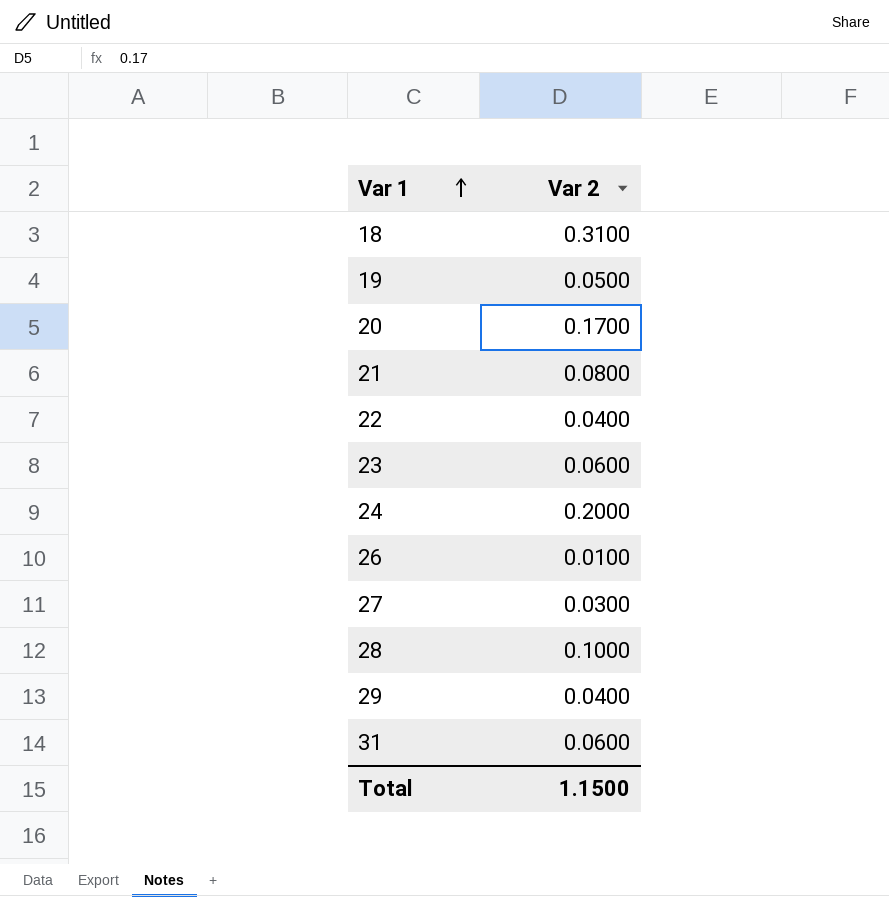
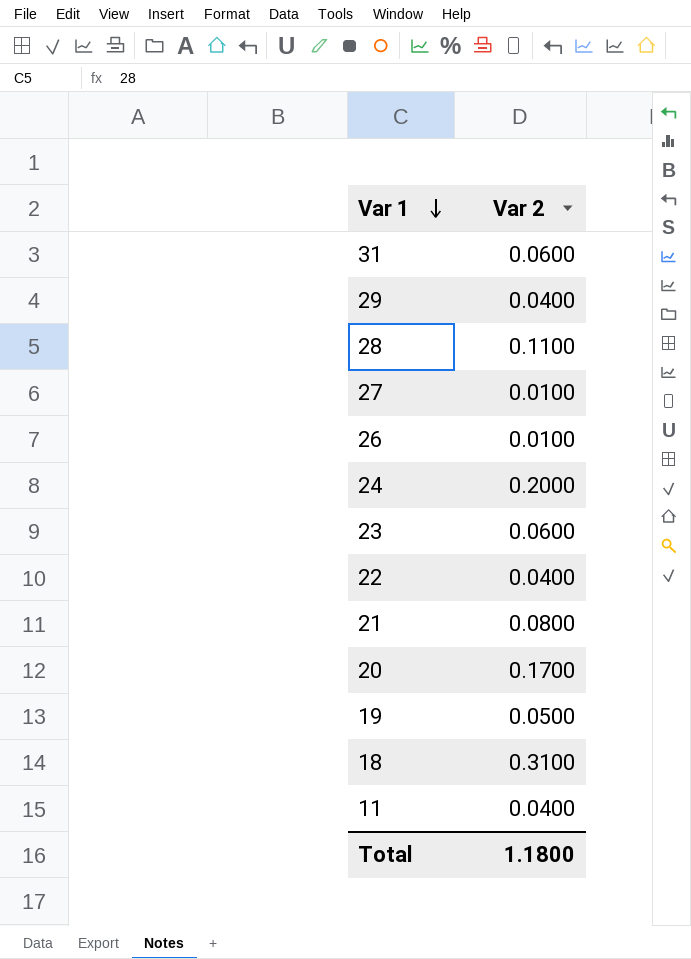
row order: Var 1 ascending -> Var 1 descending
28 | Var 2: 0.1000 -> 0.1100
27 | Var 2: 0.0300 -> 0.0100
row 11: none -> 0.0400
Total | Var 2: 1.1500 -> 1.1800

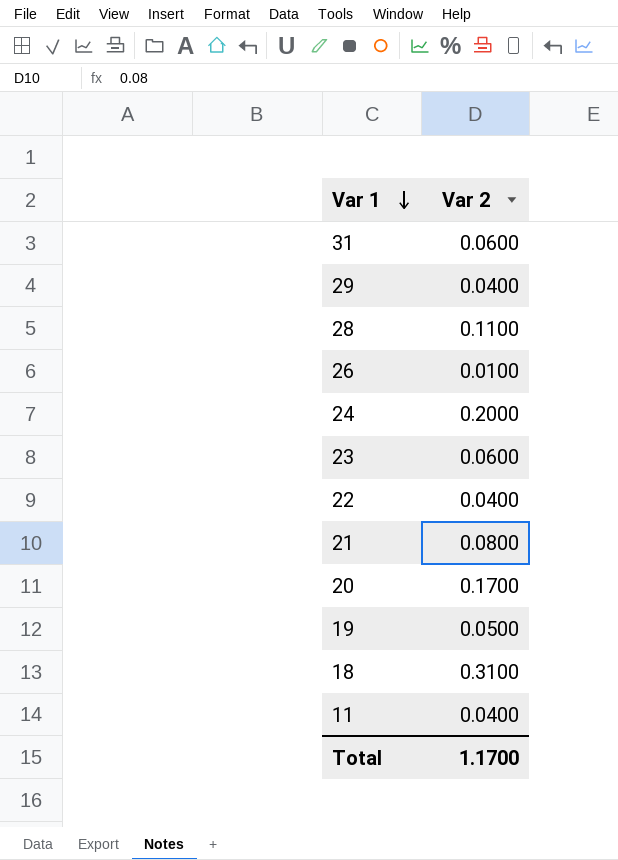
row 27: 0.0100 -> none
Total | Var 2: 1.1800 -> 1.1700

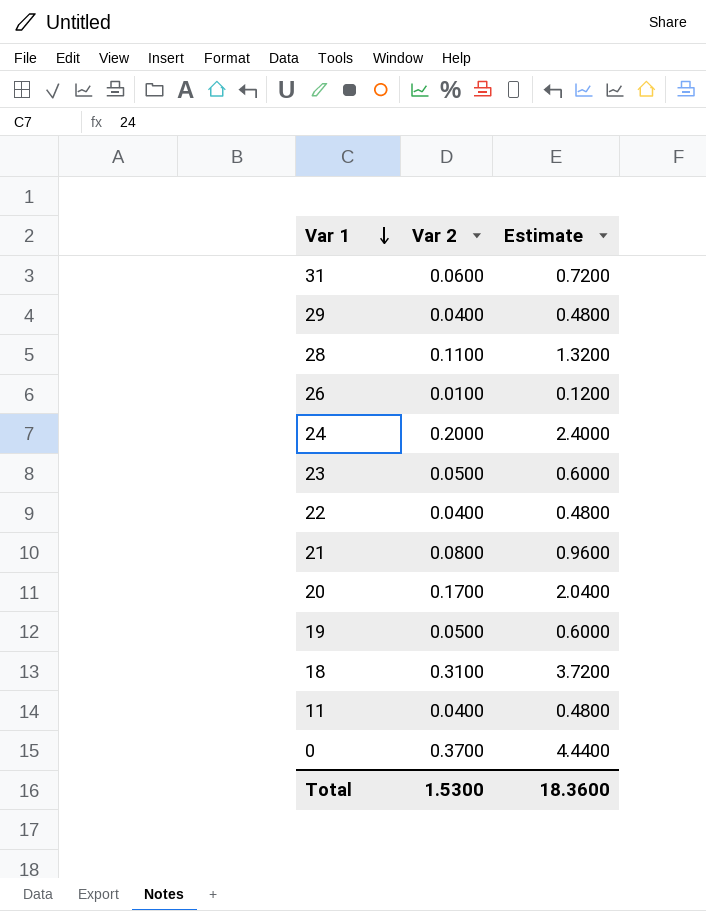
column Estimate | formula: none -> [Var 2] * 12
23 | Var 2: 0.0600 -> 0.0500
row 0: none -> 0.3700 | 4.4400
Total | Var 2: 1.1700 -> 1.5300

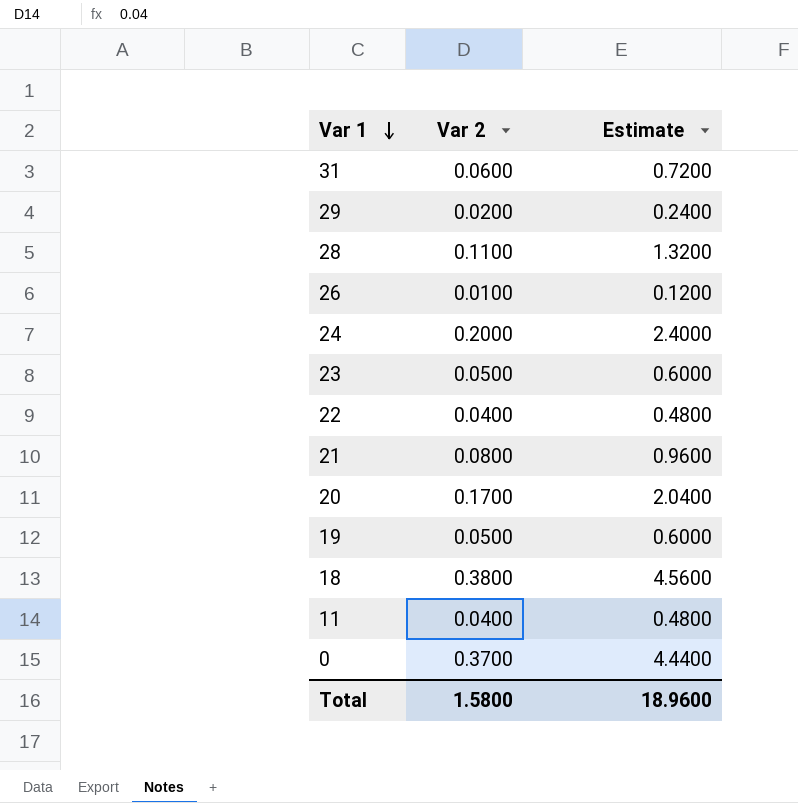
29 | Var 2: 0.0400 -> 0.0200
29 | Estimate: 0.4800 -> 0.2400
18 | Var 2: 0.3100 -> 0.3800
18 | Estimate: 3.7200 -> 4.5600
Total | Var 2: 1.5300 -> 1.5800
Total | Estimate: 18.3600 -> 18.9600

